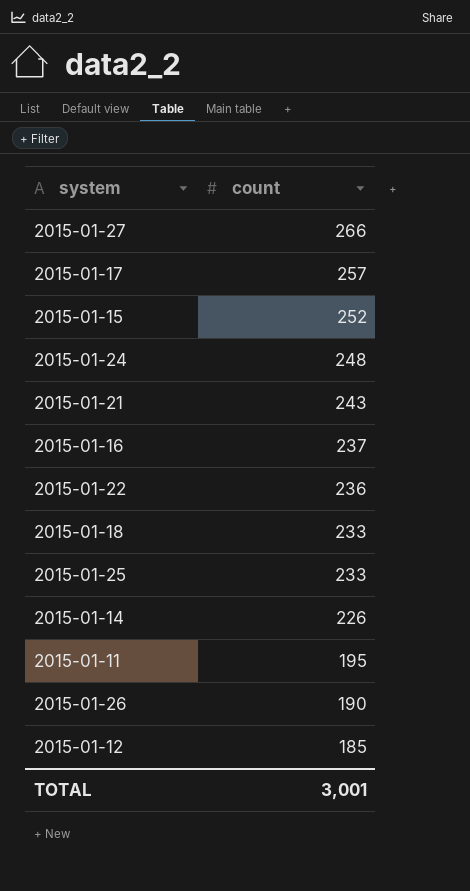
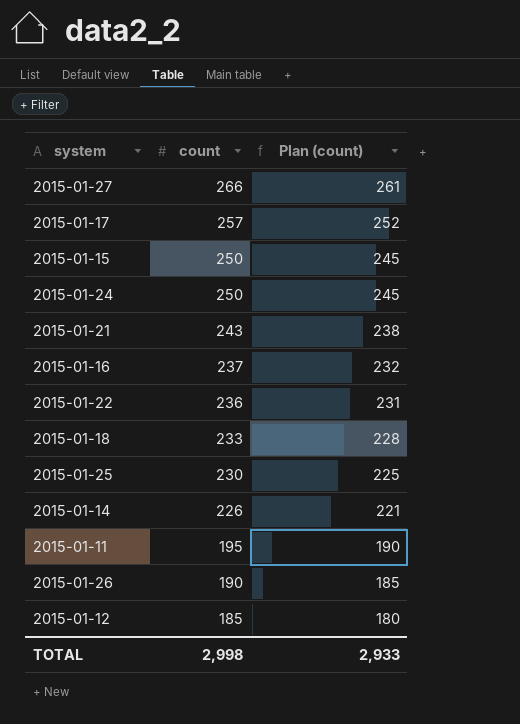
column Plan (count) | formula: none -> [count] - 5
2015-01-15 | count: 252 -> 250
2015-01-24 | count: 248 -> 250
2015-01-25 | count: 233 -> 230
TOTAL | count: 3,001 -> 2,998

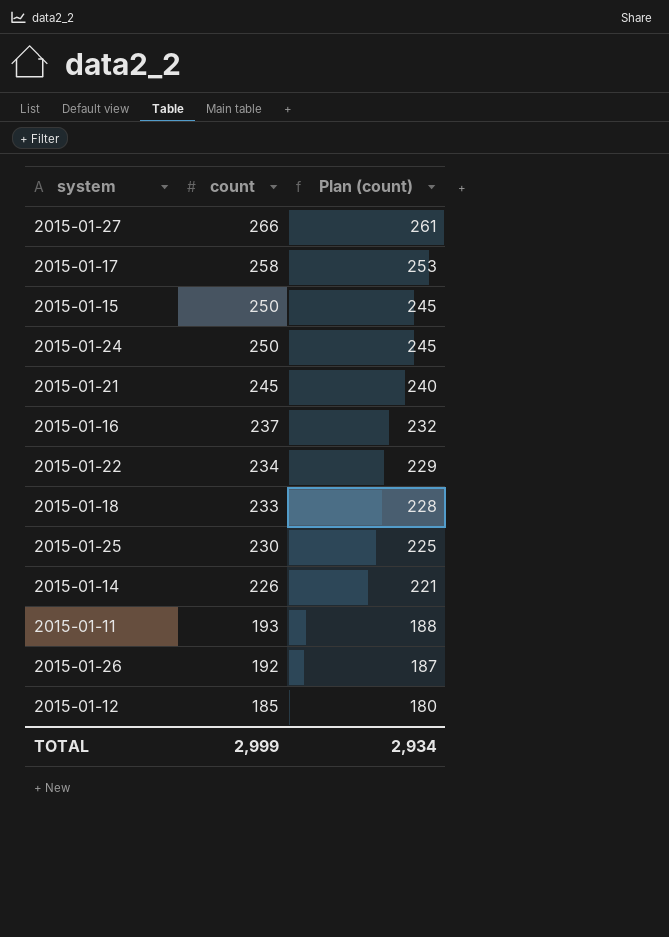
2015-01-17 | count: 257 -> 258
2015-01-17 | Plan (count): 252 -> 253
2015-01-21 | count: 243 -> 245
2015-01-21 | Plan (count): 238 -> 240
2015-01-22 | count: 236 -> 234
2015-01-22 | Plan (count): 231 -> 229
2015-01-11 | count: 195 -> 193
2015-01-11 | Plan (count): 190 -> 188
2015-01-26 | count: 190 -> 192
2015-01-26 | Plan (count): 185 -> 187
TOTAL | count: 2,998 -> 2,999
TOTAL | Plan (count): 2,933 -> 2,934

